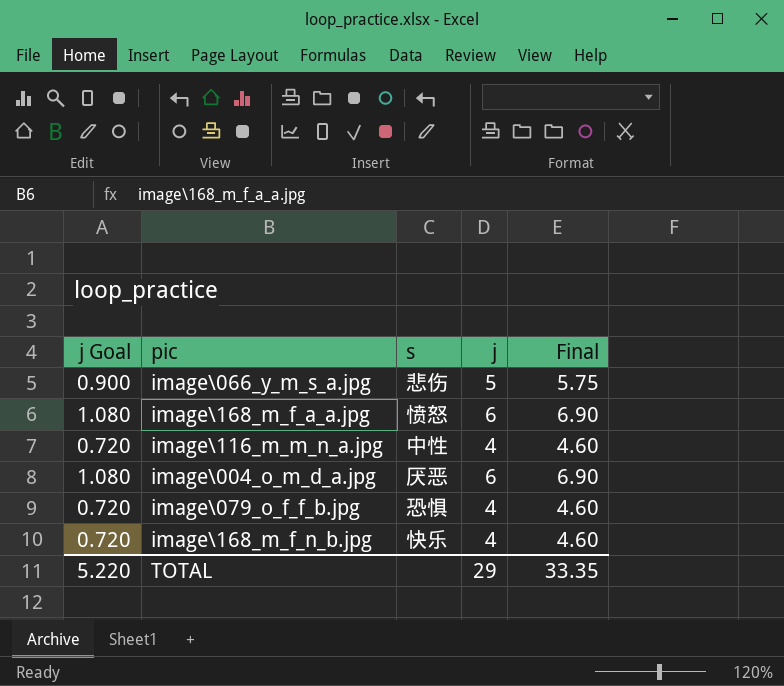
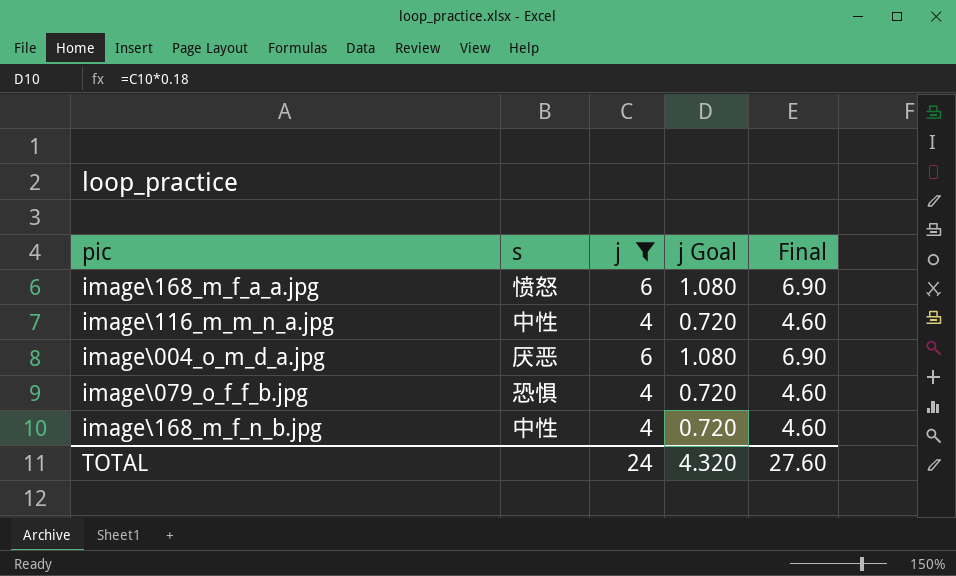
filter: none -> j != 5
column j Goal | position: 1 -> 4
image\168_m_f_n_b.jpg | s: 快乐 -> 中性
TOTAL | j: 29 -> 24
TOTAL | j Goal: 5.220 -> 4.320
TOTAL | Final: 33.35 -> 27.60

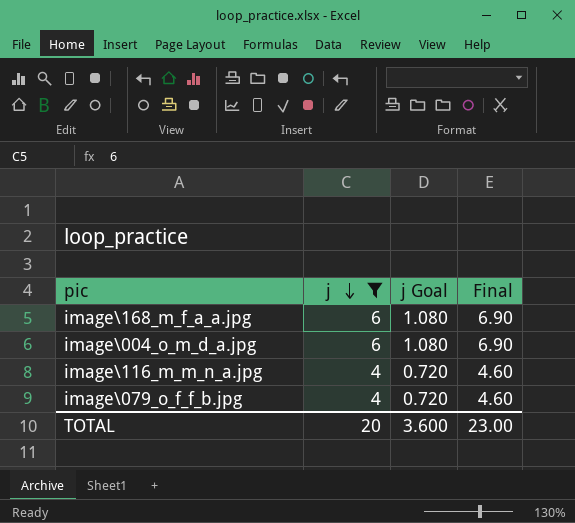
row order: none -> j descending
column s | position: 2 -> none
row image\168_m_f_n_b.jpg: 中性 | 4 | 0.720 | 4.60 -> none
TOTAL | j: 24 -> 20
TOTAL | j Goal: 4.320 -> 3.600
TOTAL | Final: 27.60 -> 23.00

